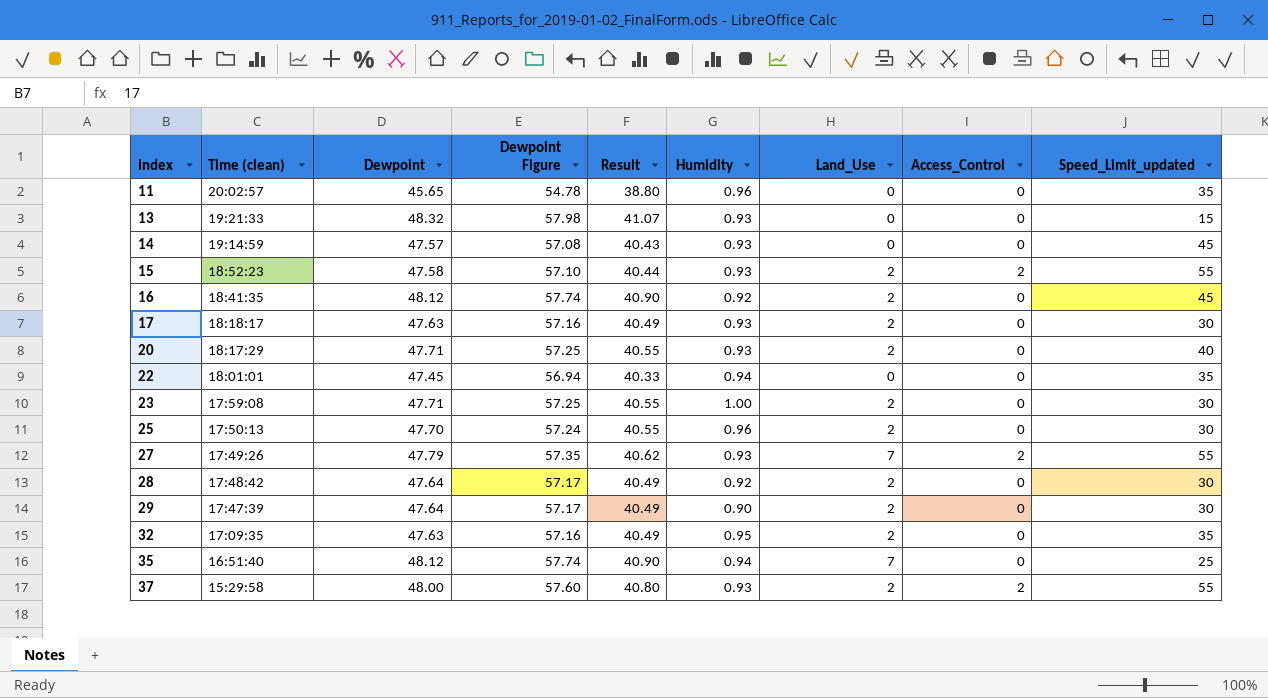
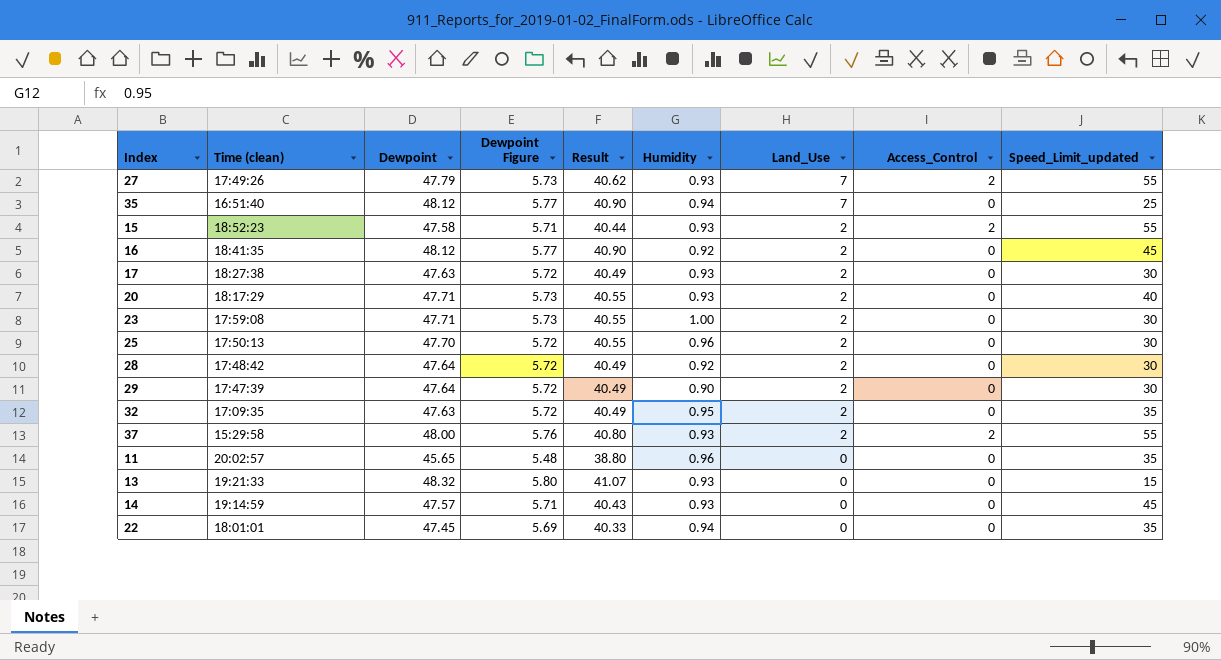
row order: Index ascending -> Land_Use descending
column Dewpoint Figure | formula: [Dewpoint] * 1.2 -> [Dewpoint] * 0.12
17 | Time (clean): 18:18:17 -> 18:27:38

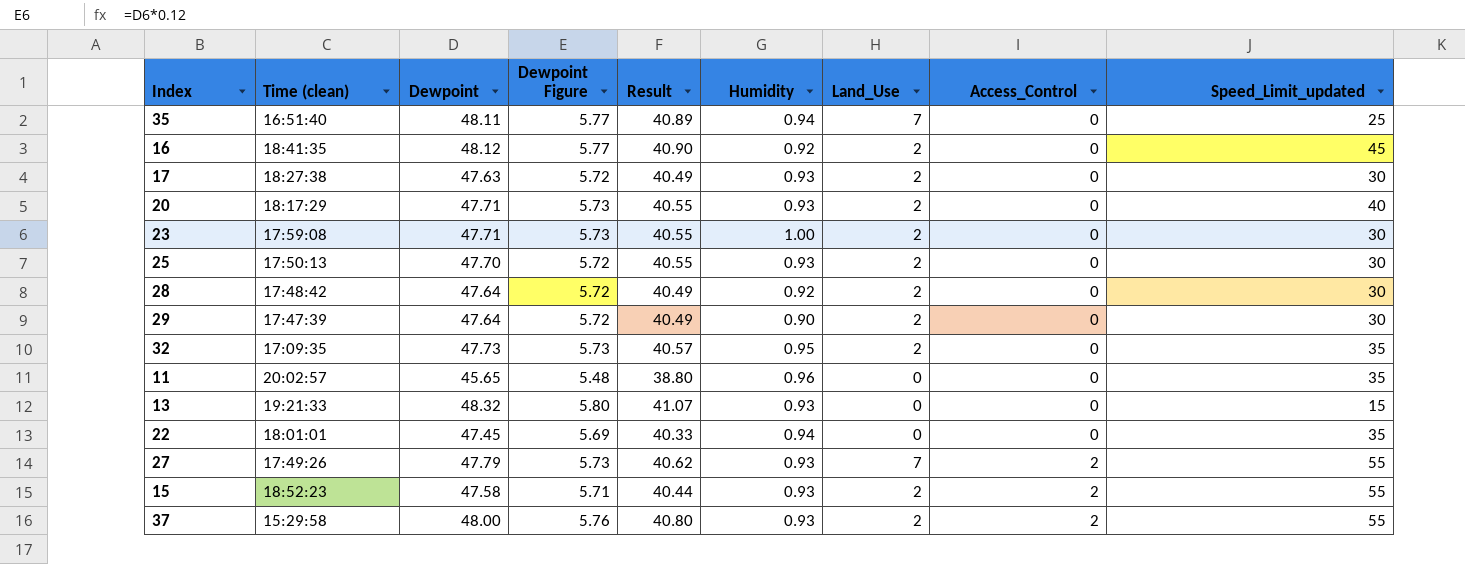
row order: Land_Use descending -> Access_Control ascending
row 14: 19:14:59 | 47.57 | 5.71 | 40.43 | 0.93 | 0 | 0 | 45 -> none
35 | Dewpoint: 48.12 -> 48.11
35 | Result: 40.90 -> 40.89
25 | Humidity: 0.96 -> 0.93
32 | Dewpoint: 47.63 -> 47.73
32 | Dewpoint Figure: 5.72 -> 5.73
32 | Result: 40.49 -> 40.57

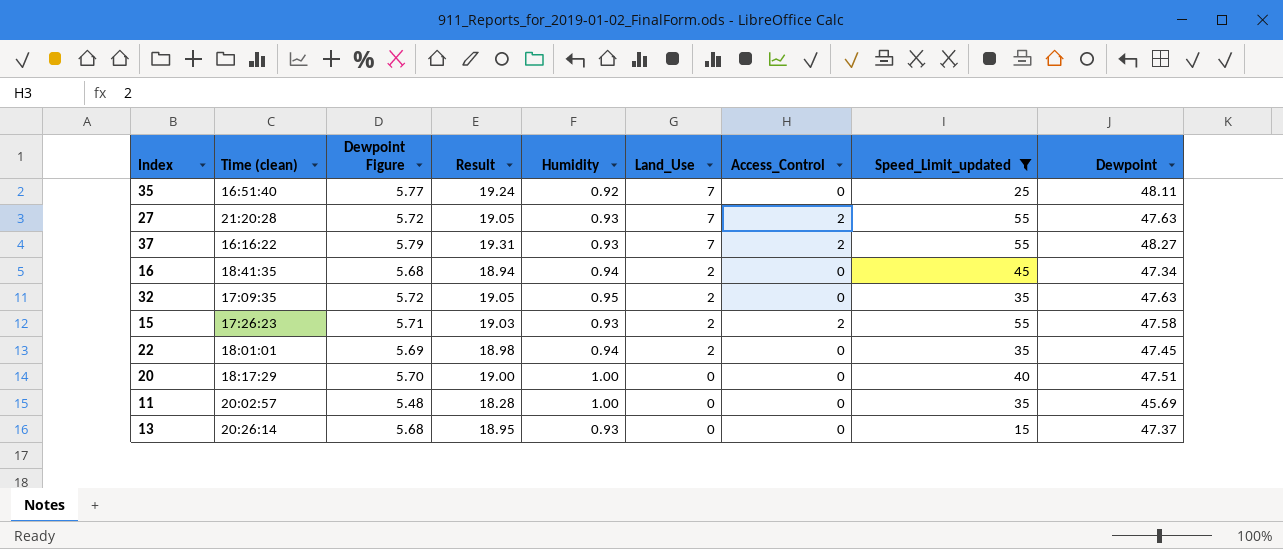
filter: none -> Speed_Limit_updated != 30
row order: Access_Control ascending -> Land_Use descending
column Result | formula: [Dewpoint] * 0.85 -> [Dewpoint] * 0.4
column Dewpoint | position: 3 -> 9
35 | Humidity: 0.94 -> 0.92
27 | Time (clean): 17:49:26 -> 21:20:28
27 | Dewpoint Figure: 5.73 -> 5.72
27 | Dewpoint: 47.79 -> 47.63
37 | Time (clean): 15:29:58 -> 16:16:22
37 | Dewpoint Figure: 5.76 -> 5.79
37 | Land_Use: 2 -> 7
37 | Dewpoint: 48.00 -> 48.27
16 | Dewpoint Figure: 5.77 -> 5.68
16 | Humidity: 0.92 -> 0.94
16 | Dewpoint: 48.12 -> 47.34
32 | Dewpoint Figure: 5.73 -> 5.72
32 | Dewpoint: 47.73 -> 47.63
15 | Time (clean): 18:52:23 -> 17:26:23
22 | Land_Use: 0 -> 2
20 | Dewpoint Figure: 5.73 -> 5.70
20 | Humidity: 0.93 -> 1.00
20 | Land_Use: 2 -> 0
20 | Dewpoint: 47.71 -> 47.51
11 | Humidity: 0.96 -> 1.00
11 | Dewpoint: 45.65 -> 45.69
13 | Time (clean): 19:21:33 -> 20:26:14
13 | Dewpoint Figure: 5.80 -> 5.68
13 | Dewpoint: 48.32 -> 47.37

